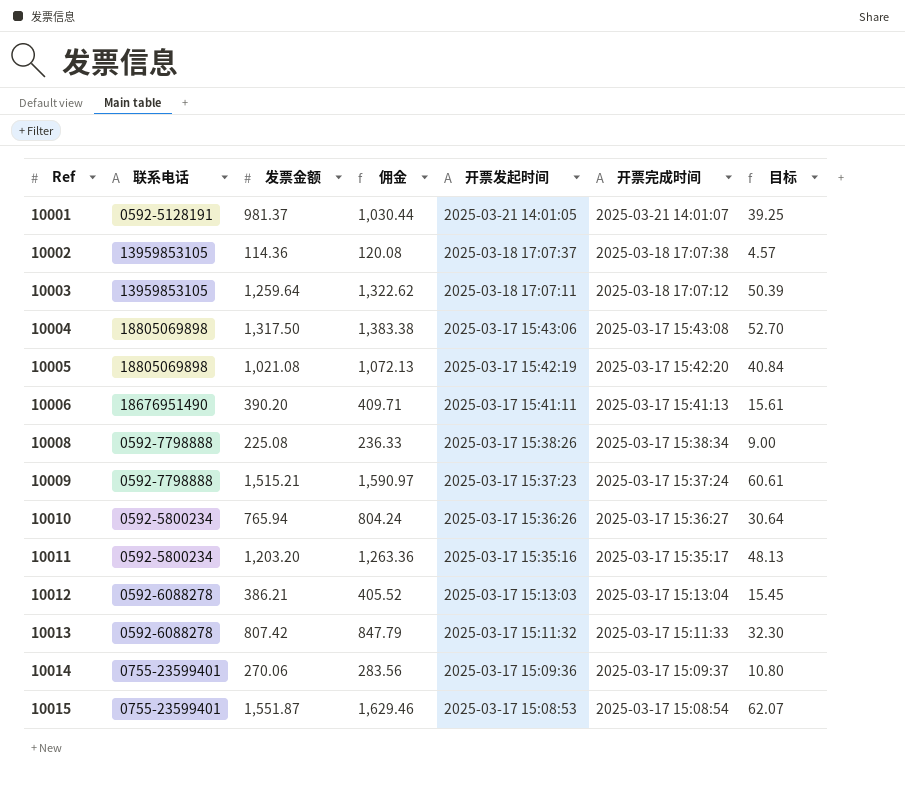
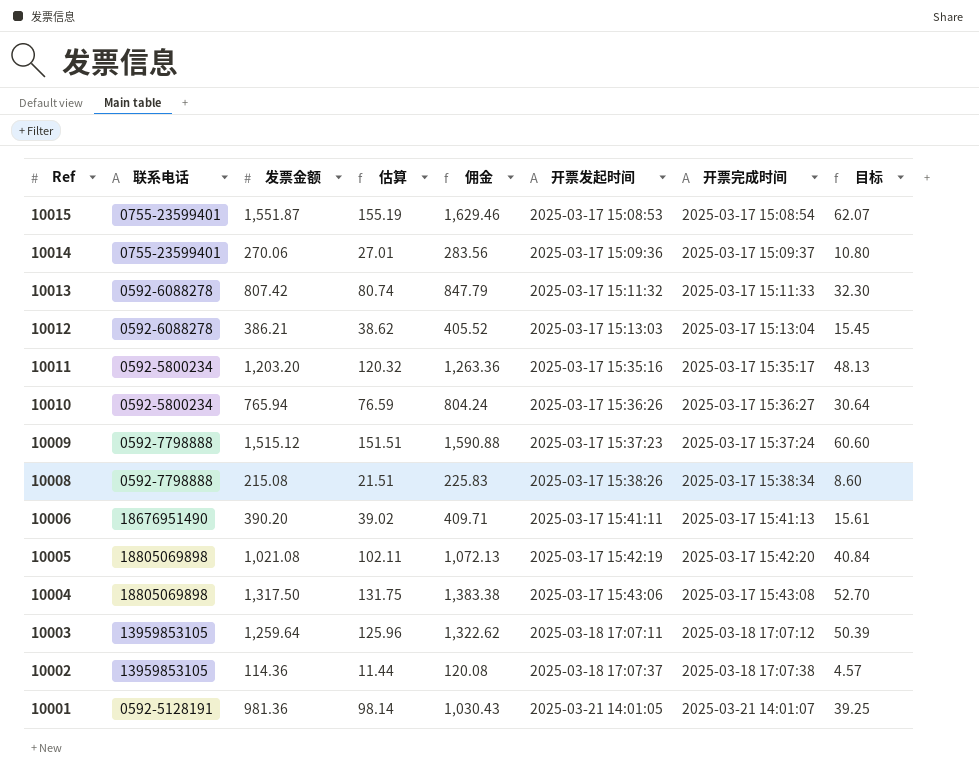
row order: Ref ascending -> Ref descending
column 估算 | formula: none -> [发票金额] * 0.1
10009 | 发票金额: 1,515.21 -> 1,515.12
10009 | 佣金: 1,590.97 -> 1,590.88
10009 | 目标: 60.61 -> 60.60
10008 | 发票金额: 225.08 -> 215.08
10008 | 佣金: 236.33 -> 225.83
10008 | 目标: 9.00 -> 8.60
10001 | 发票金额: 981.37 -> 981.36
10001 | 佣金: 1,030.44 -> 1,030.43

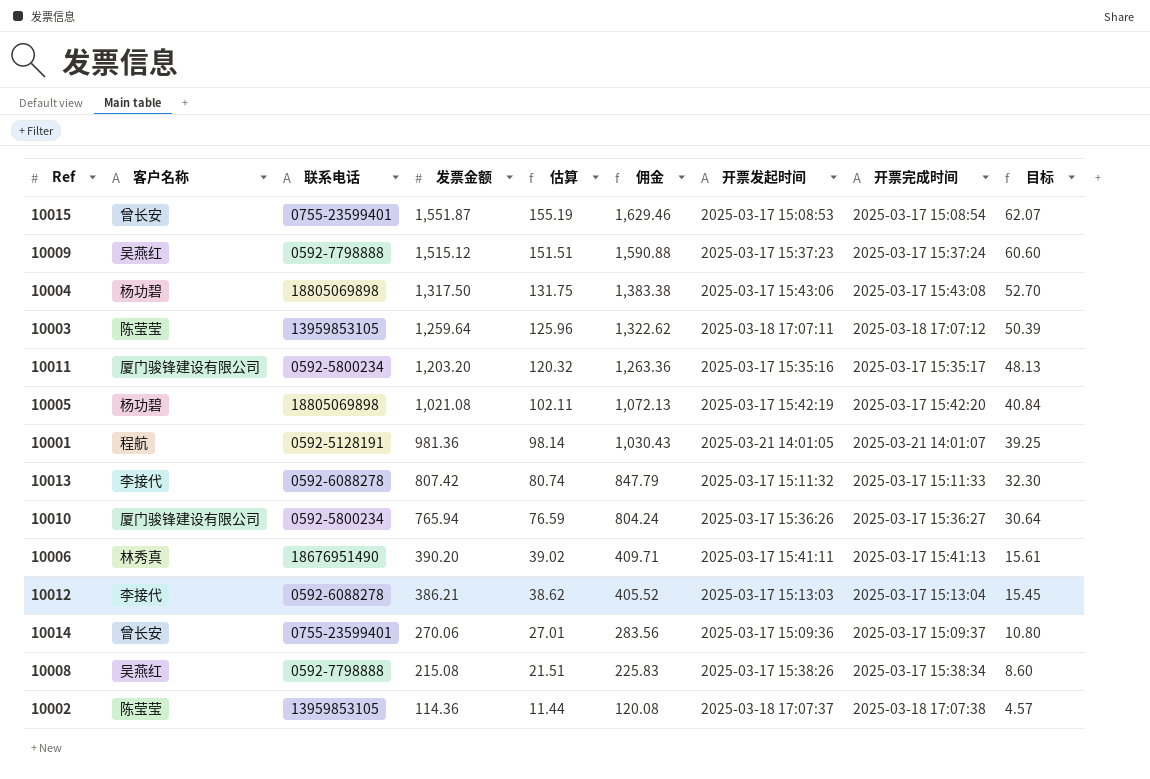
row order: Ref descending -> 发票金额 descending
column 客户名称 | position: none -> 2

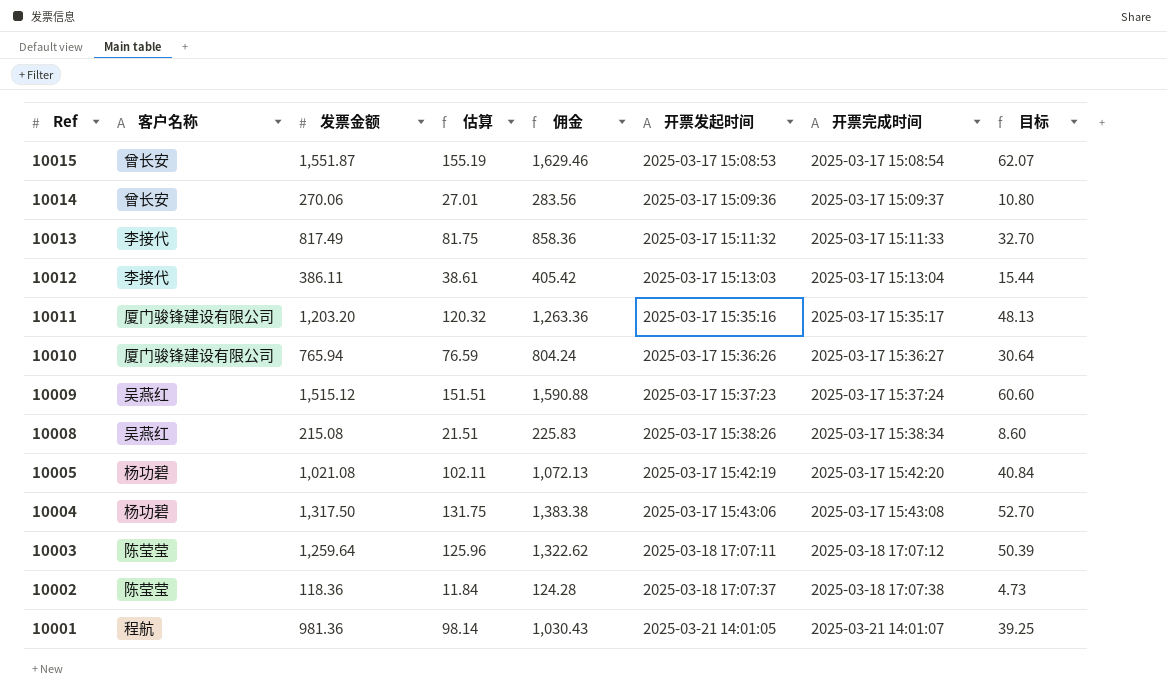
row order: 发票金额 descending -> Ref descending
column 联系电话 | position: 3 -> none
row 10006: 林秀真 | 18676951490 | 390.20 | 39.02 | 409.71 | 2025-03-17 15:41:11 | 2025-03-17 15:41:13 | 15.61 -> none
10013 | 发票金额: 807.42 -> 817.49
10013 | 估算: 80.74 -> 81.75
10013 | 佣金: 847.79 -> 858.36
10013 | 目标: 32.30 -> 32.70
10012 | 发票金额: 386.21 -> 386.11
10012 | 估算: 38.62 -> 38.61
10012 | 佣金: 405.52 -> 405.42
10012 | 目标: 15.45 -> 15.44
10002 | 发票金额: 114.36 -> 118.36
10002 | 估算: 11.44 -> 11.84
10002 | 佣金: 120.08 -> 124.28
10002 | 目标: 4.57 -> 4.73

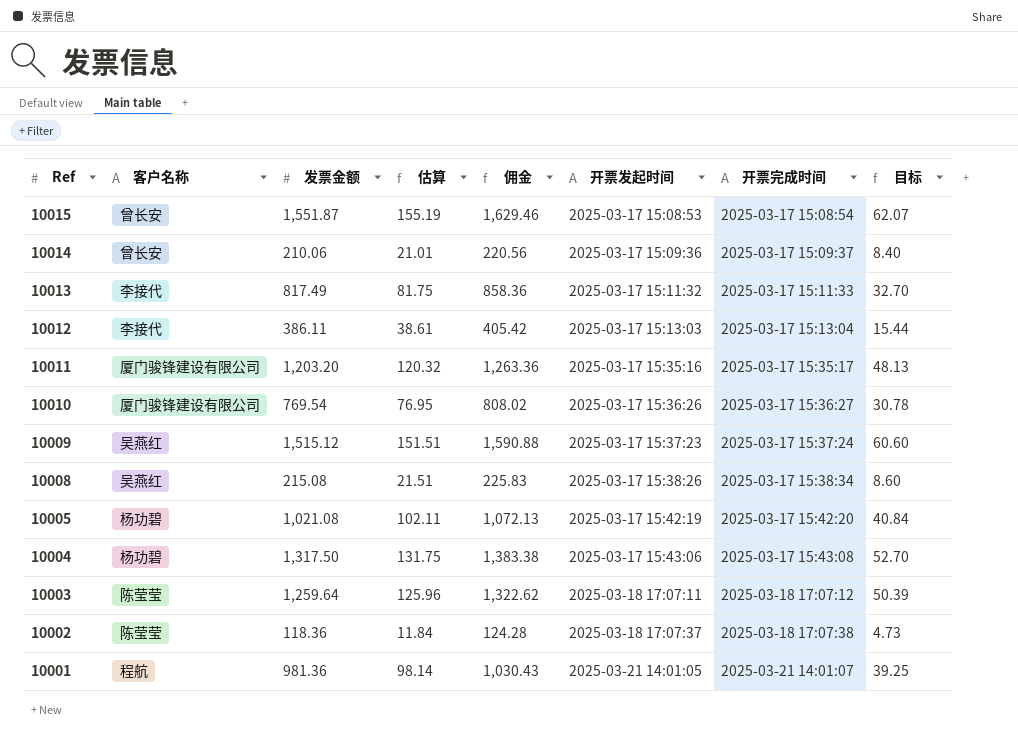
10014 | 发票金额: 270.06 -> 210.06
10014 | 估算: 27.01 -> 21.01
10014 | 佣金: 283.56 -> 220.56
10014 | 目标: 10.80 -> 8.40
10010 | 发票金额: 765.94 -> 769.54
10010 | 估算: 76.59 -> 76.95
10010 | 佣金: 804.24 -> 808.02
10010 | 目标: 30.64 -> 30.78

